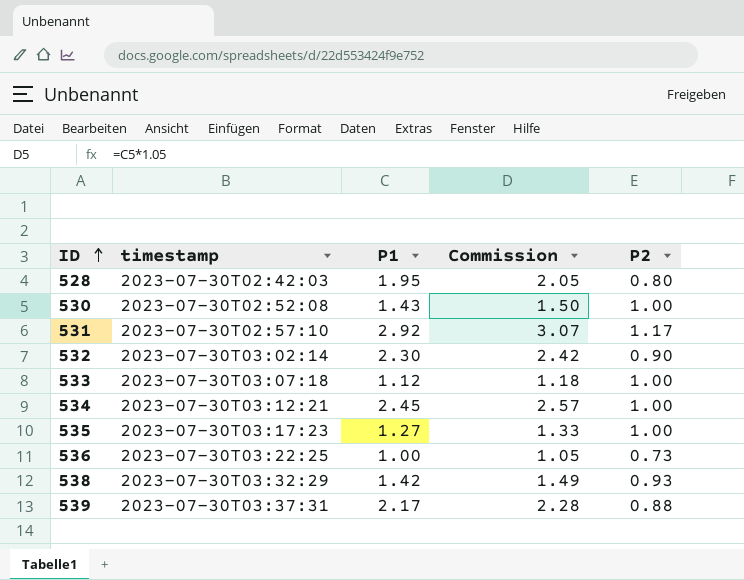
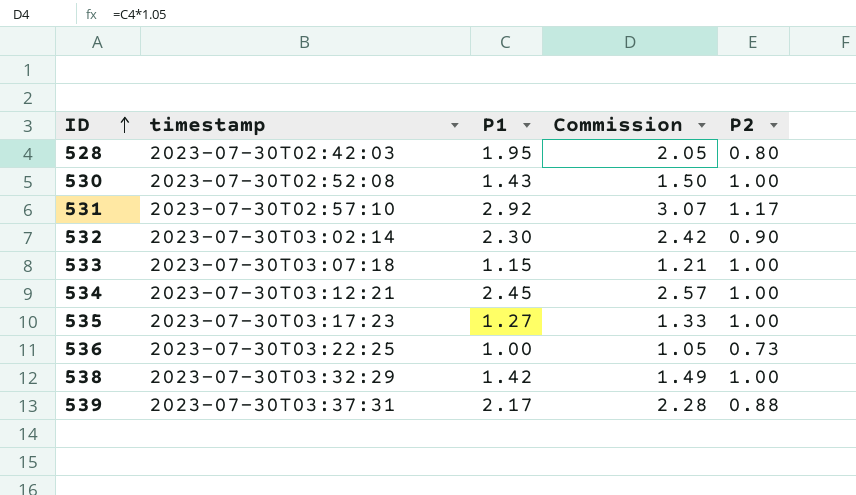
533 | P1: 1.12 -> 1.15
533 | Commission: 1.18 -> 1.21
538 | P2: 0.93 -> 1.00

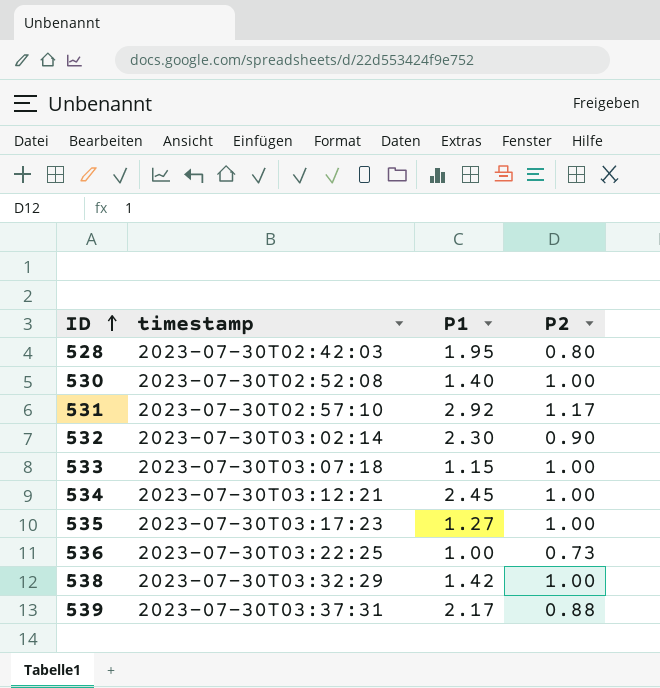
column Commission | formula: [P1] * 1.05 -> none
530 | P1: 1.43 -> 1.40

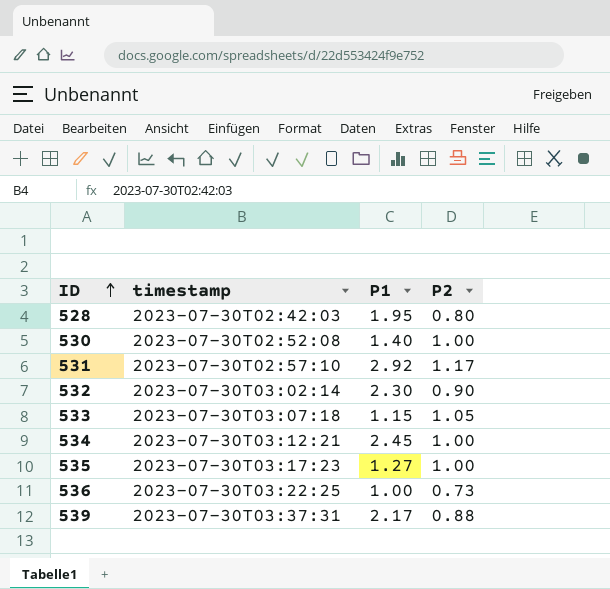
row 538: 2023-07-30T03:32:29 | 1.42 | 1.00 -> none
533 | P2: 1.00 -> 1.05

